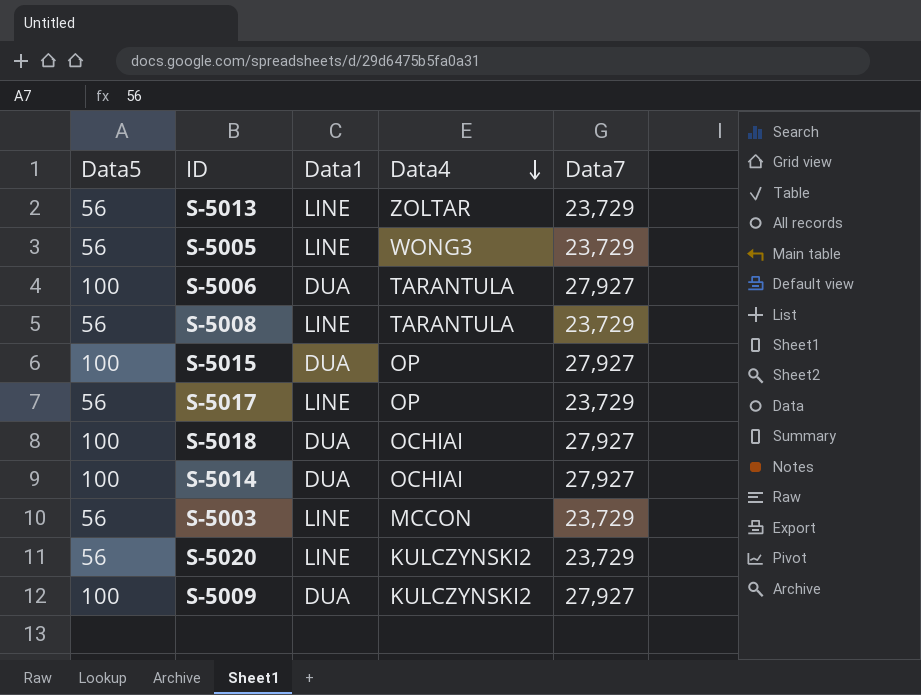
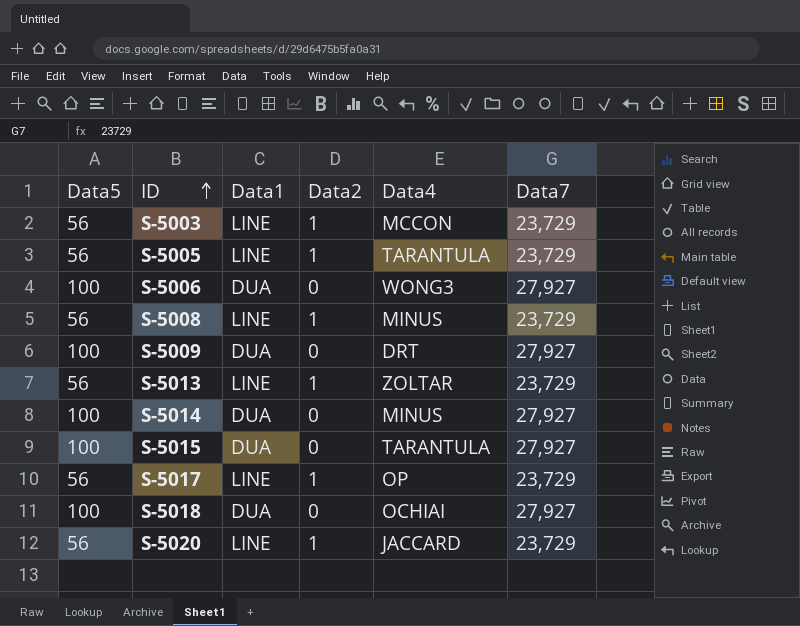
row order: Data4 descending -> ID ascending
column Data2 | position: none -> 4
S-5005 | Data4: WONG3 -> TARANTULA
S-5006 | Data4: TARANTULA -> WONG3
S-5008 | Data4: TARANTULA -> MINUS
S-5009 | Data4: KULCZYNSKI2 -> DRT
S-5014 | Data4: OCHIAI -> MINUS
S-5015 | Data4: OP -> TARANTULA
S-5020 | Data4: KULCZYNSKI2 -> JACCARD

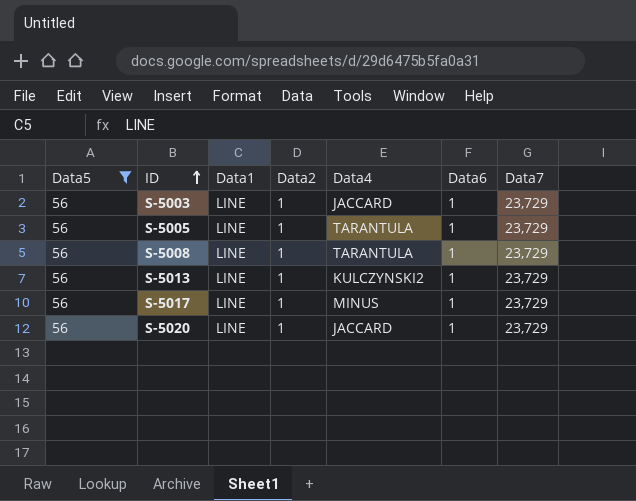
filter: none -> Data5 = 56
column Data6 | position: none -> 6
S-5003 | Data4: MCCON -> JACCARD
S-5008 | Data4: MINUS -> TARANTULA
S-5013 | Data4: ZOLTAR -> KULCZYNSKI2
S-5017 | Data4: OP -> MINUS

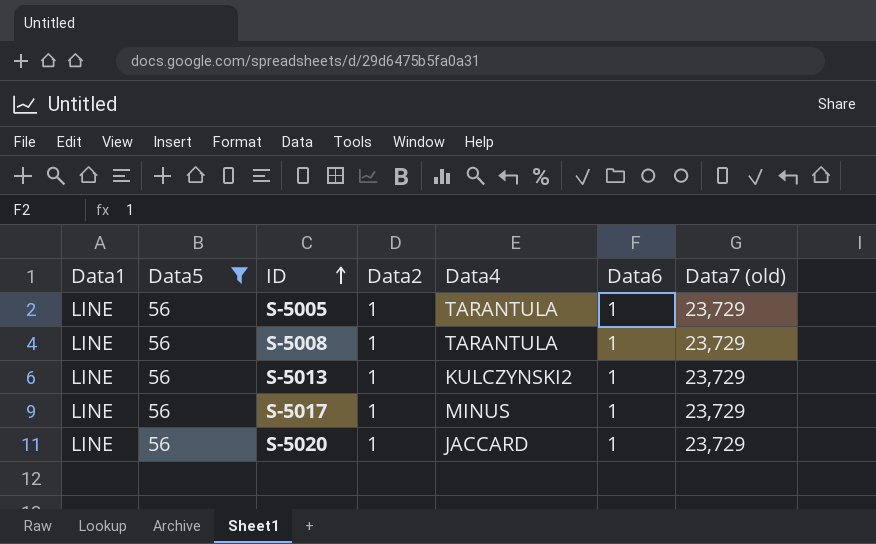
column Data1 | position: 3 -> 1
column name: Data7 -> Data7 (old)
row S-5003: 56 | LINE | 1 | JACCARD | 1 | 23,729 -> none

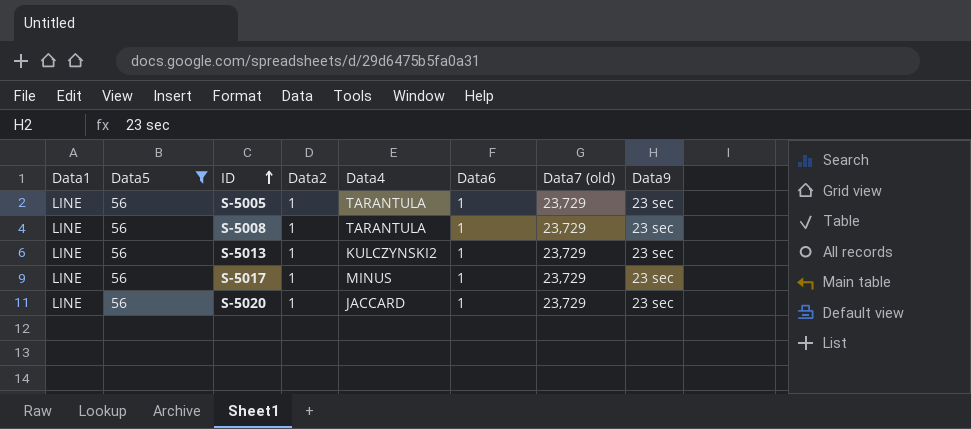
column Data9 | position: none -> 8

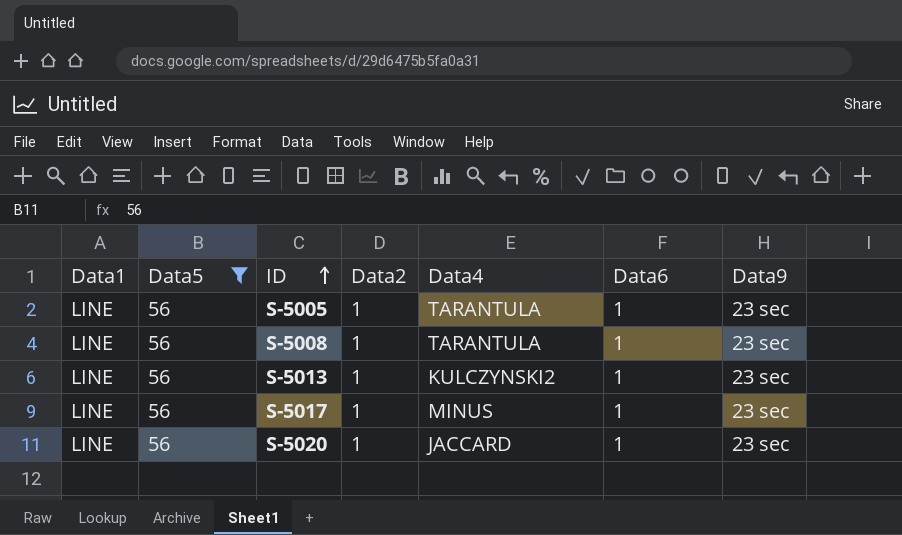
column Data7 (old) | position: 7 -> none

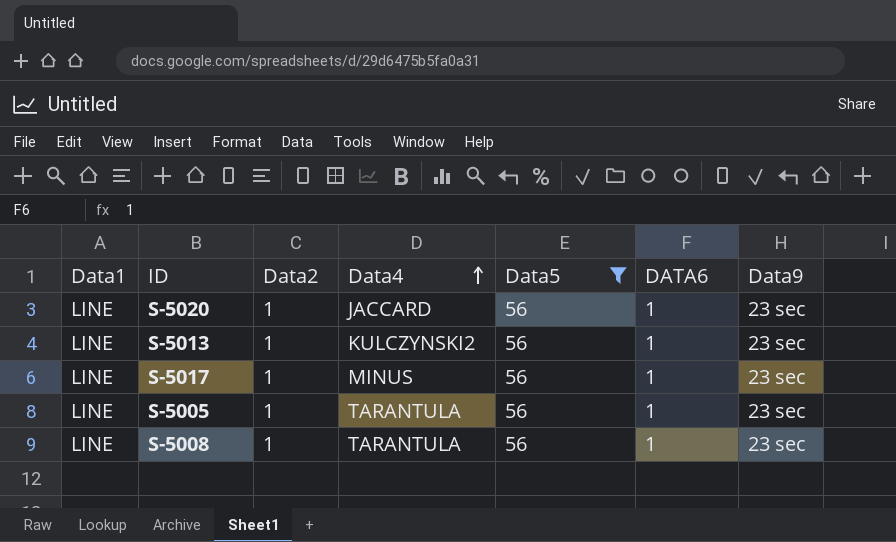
row order: ID ascending -> Data4 ascending
column Data5 | position: 2 -> 5
column name: Data6 -> DATA6

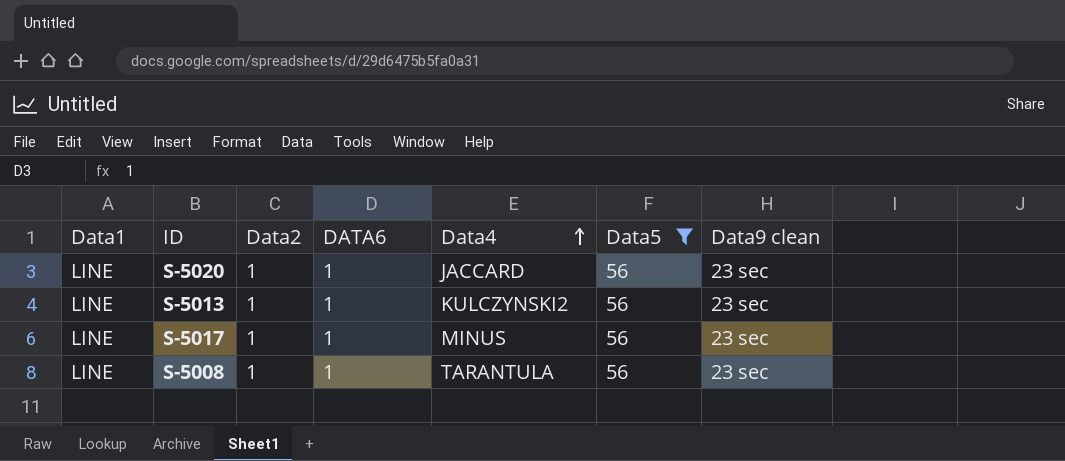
column DATA6 | position: 6 -> 4
column name: Data9 -> Data9 clean
row S-5005: LINE | 1 | TARANTULA | 56 | 1 | 23 sec -> none

